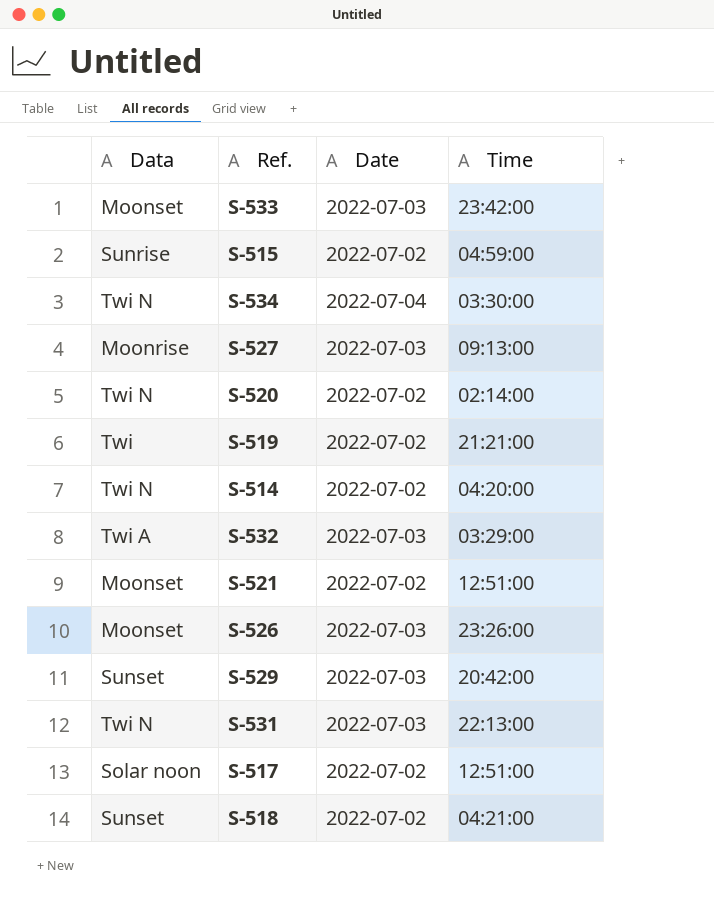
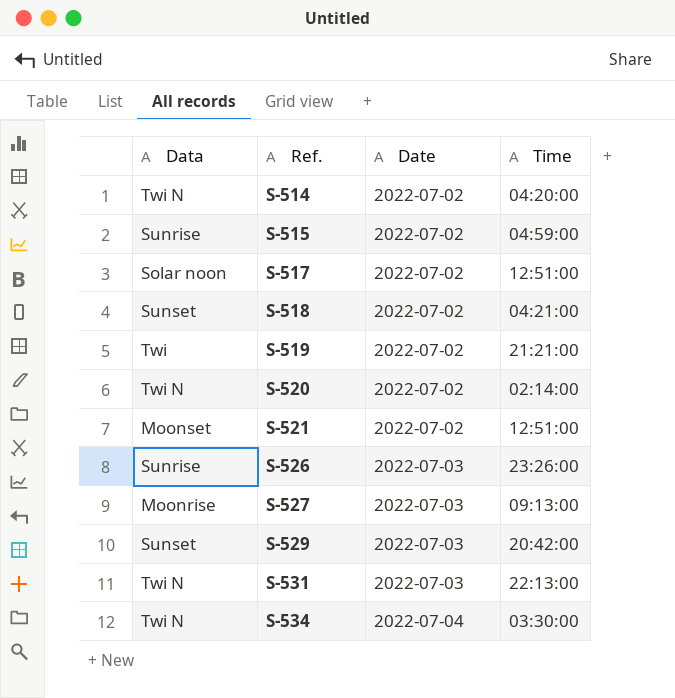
row order: none -> Ref. ascending
row S-533: Moonset | 2022-07-03 | 23:42:00 -> none
row S-532: Twi A | 2022-07-03 | 03:29:00 -> none
S-526 | Data: Moonset -> Sunrise

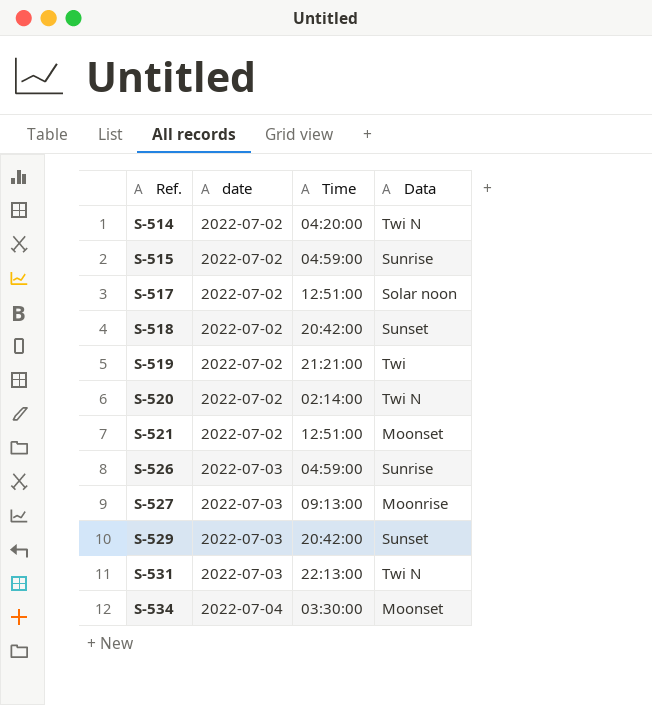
column name: Date -> date
column Data | position: 1 -> 4
S-518 | Time: 04:21:00 -> 20:42:00
S-526 | Time: 23:26:00 -> 04:59:00
S-534 | Data: Twi N -> Moonset

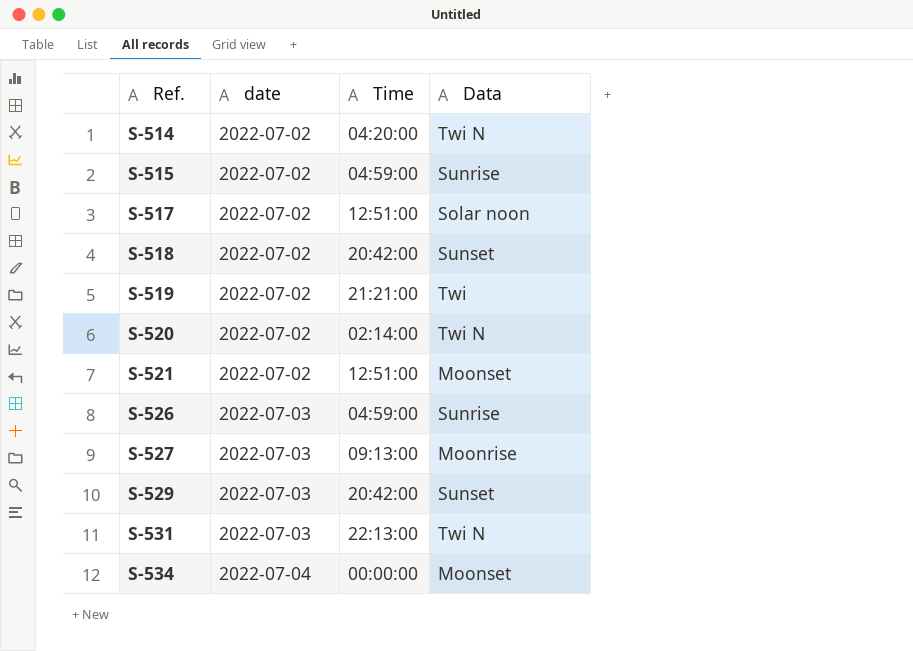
S-534 | Time: 03:30:00 -> 00:00:00

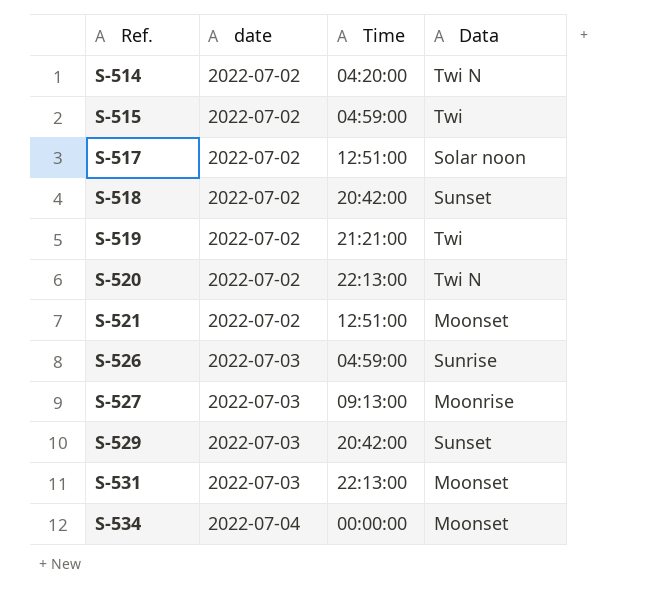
S-515 | Data: Sunrise -> Twi
S-520 | Time: 02:14:00 -> 22:13:00
S-531 | Data: Twi N -> Moonset

